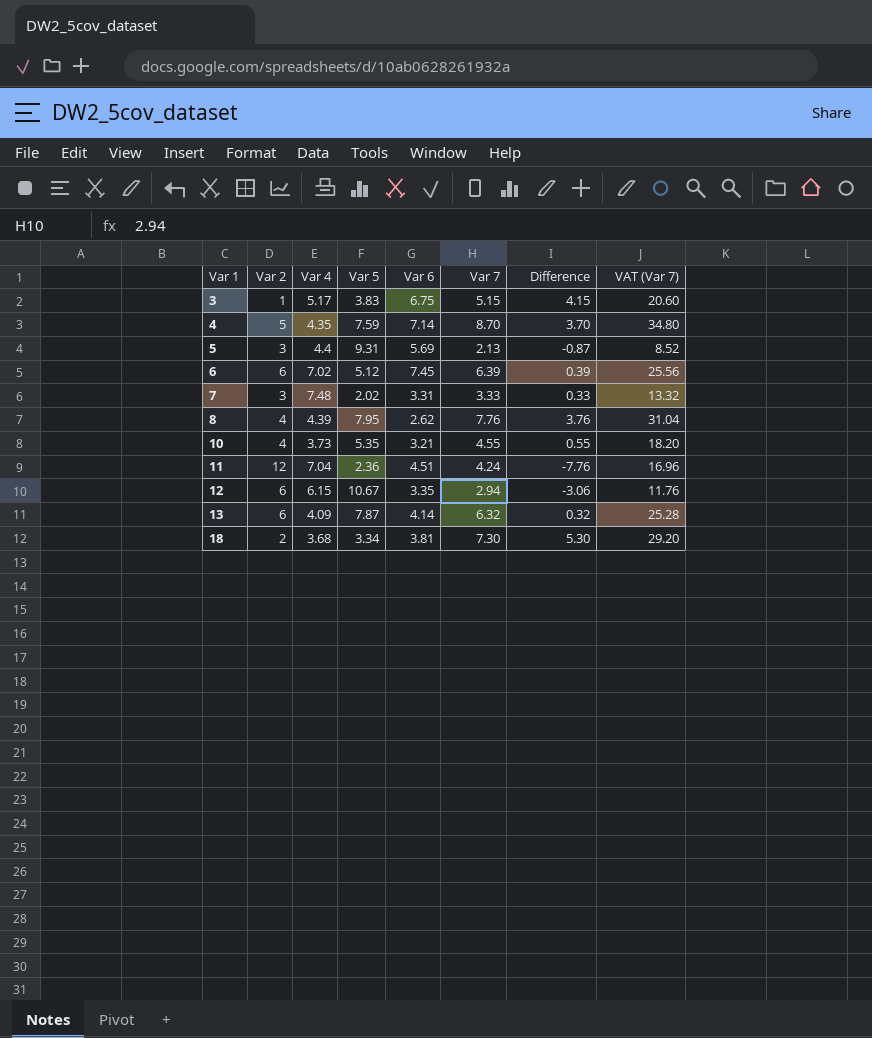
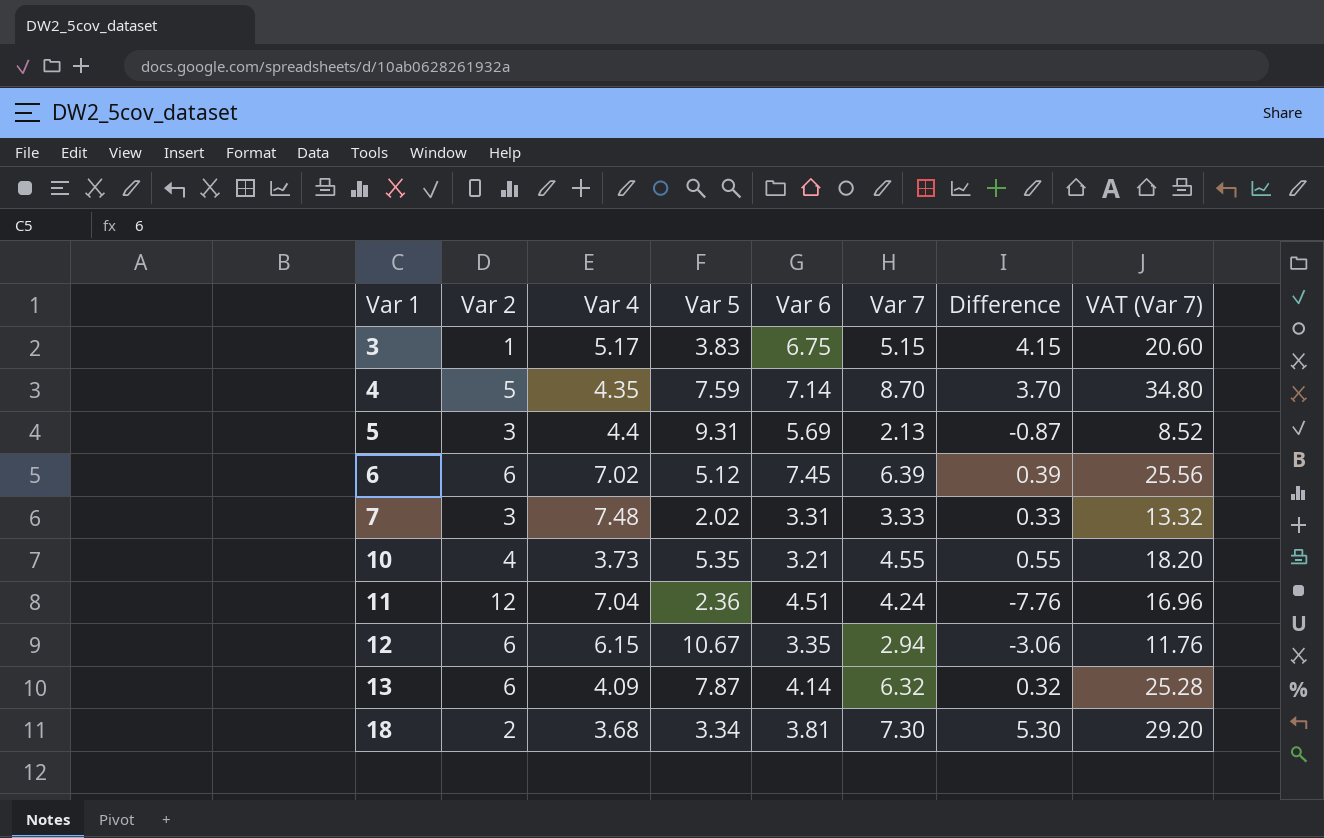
row 8: 4 | 4.39 | 7.95 | 2.62 | 7.76 | 3.76 | 31.04 -> none

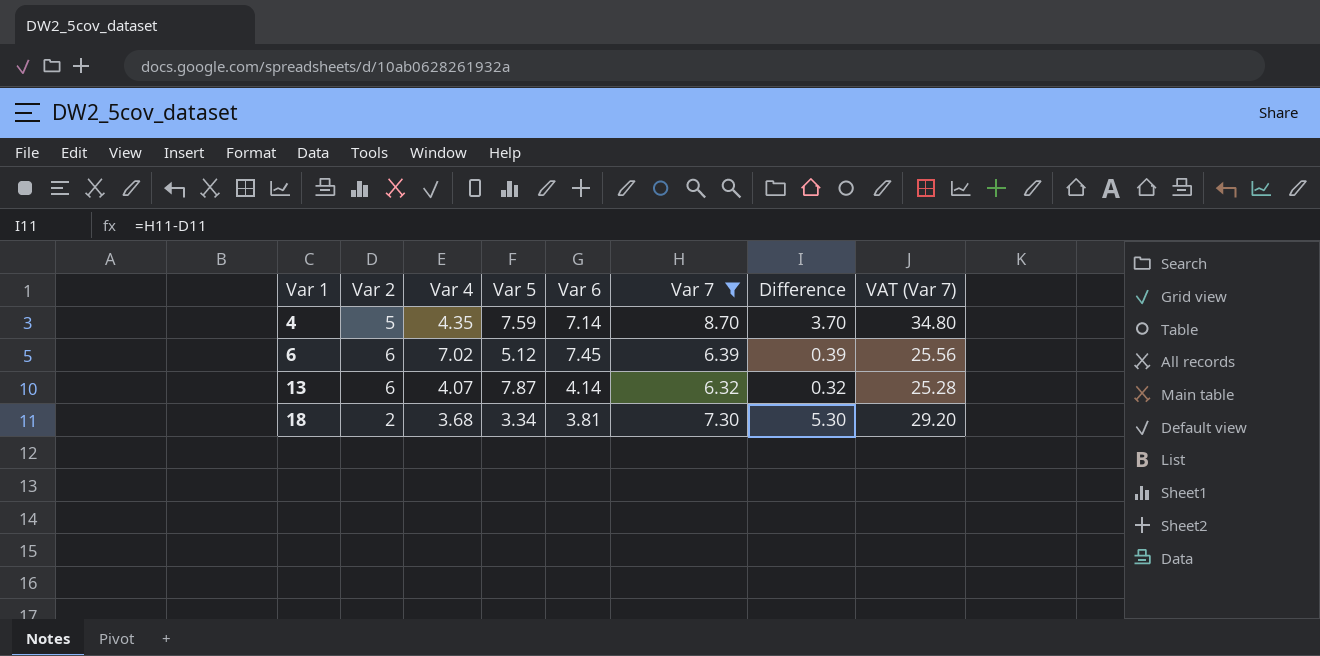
filter: none -> Var 7 >= 6.32
13 | Var 4: 4.09 -> 4.07

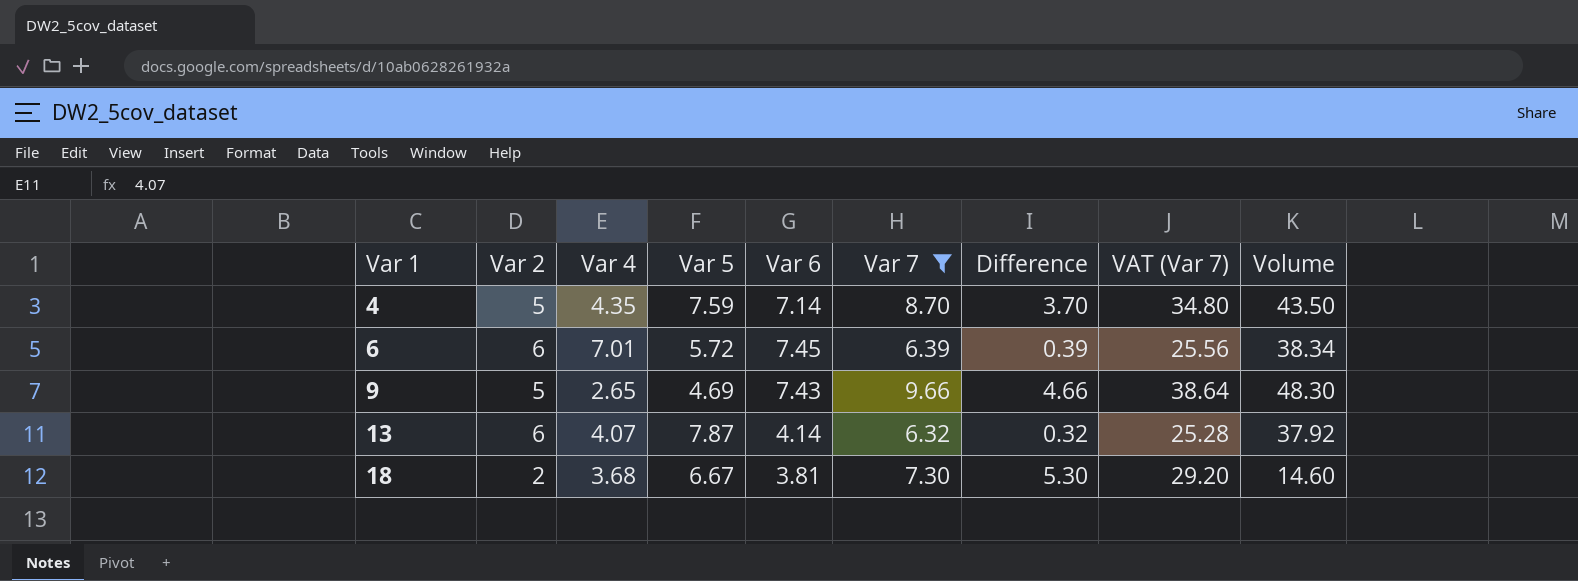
column Volume | formula: none -> [Var 2] * [Var 7]
6 | Var 4: 7.02 -> 7.01
6 | Var 5: 5.12 -> 5.72
row 9: none -> 5 | 2.65 | 4.69 | 7.43 | 9.66 | 4.66 | 38.64 | 48.30
18 | Var 5: 3.34 -> 6.67

